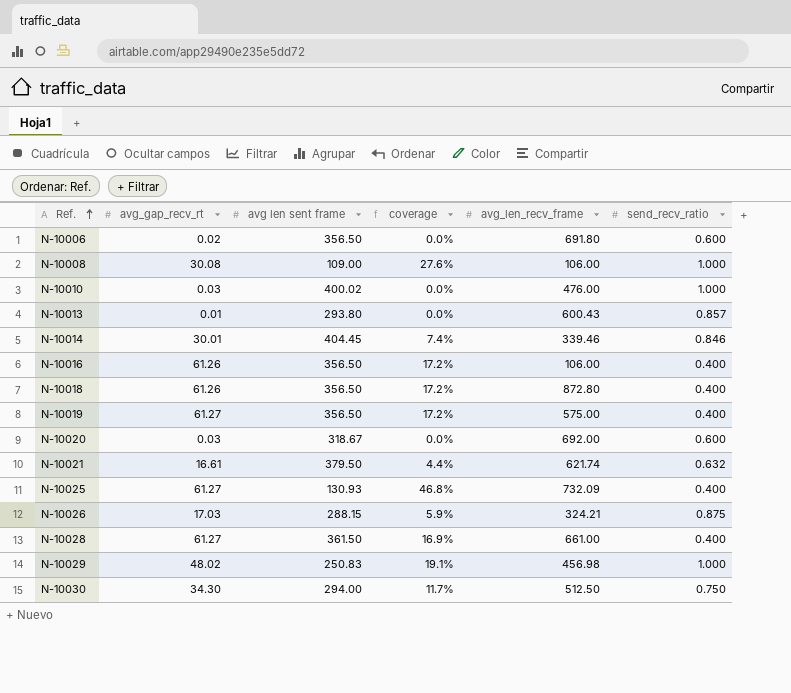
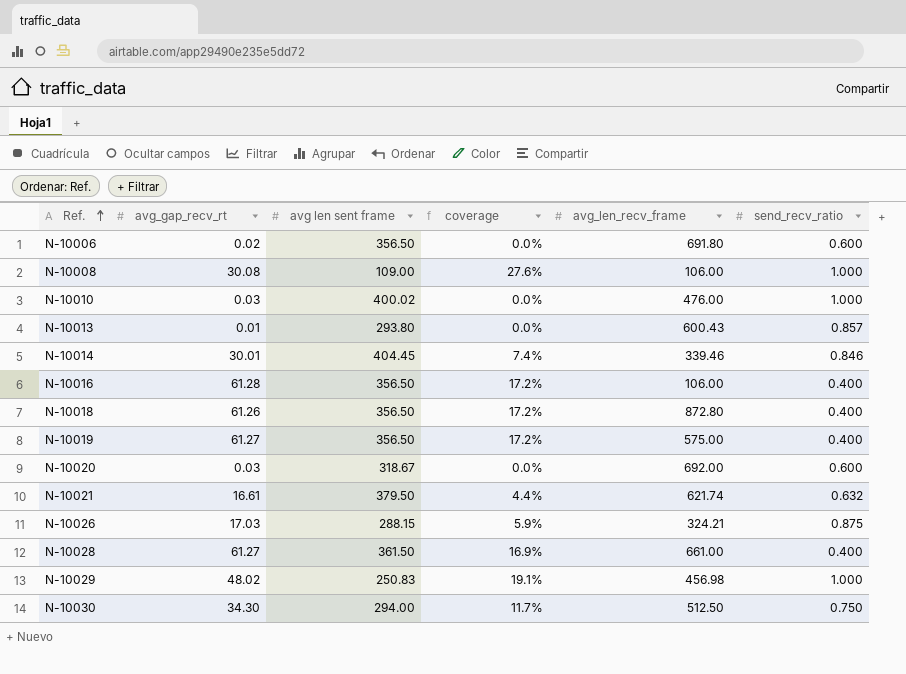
row N-10025: 61.27 | 130.93 | 46.8% | 732.09 | 0.400 -> none
N-10016 | avg_gap_recv_rt: 61.26 -> 61.28

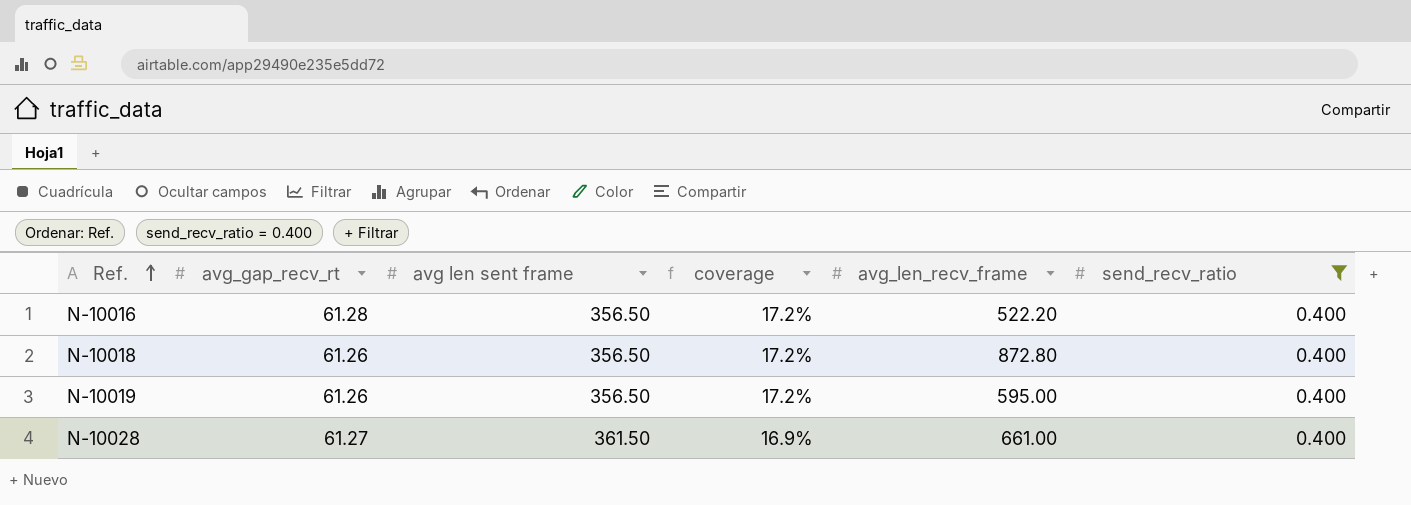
filter: none -> send_recv_ratio = 0.400
N-10016 | avg_len_recv_frame: 106.00 -> 522.20
N-10019 | avg_gap_recv_rt: 61.27 -> 61.26
N-10019 | avg_len_recv_frame: 575.00 -> 595.00

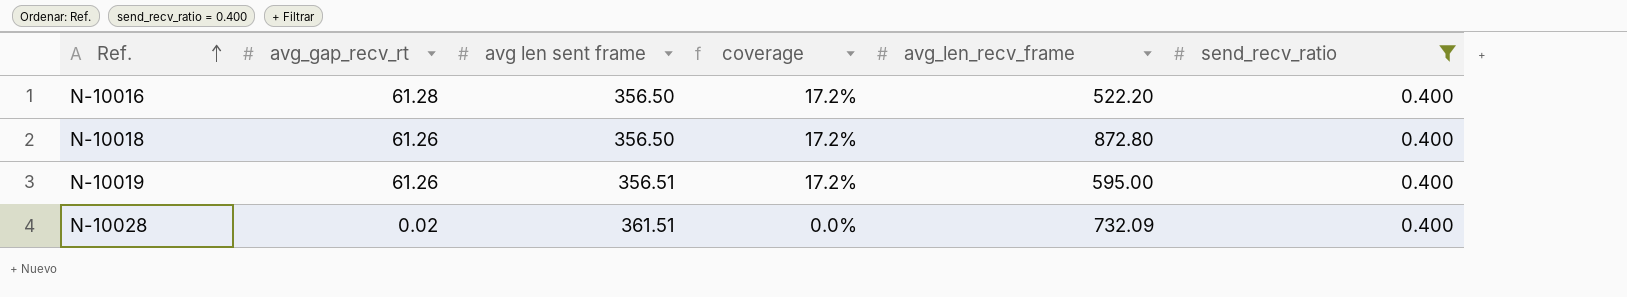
N-10019 | avg len sent frame: 356.50 -> 356.51
N-10028 | avg_gap_recv_rt: 61.27 -> 0.02
N-10028 | avg len sent frame: 361.50 -> 361.51
N-10028 | coverage: 16.9% -> 0.0%
N-10028 | avg_len_recv_frame: 661.00 -> 732.09

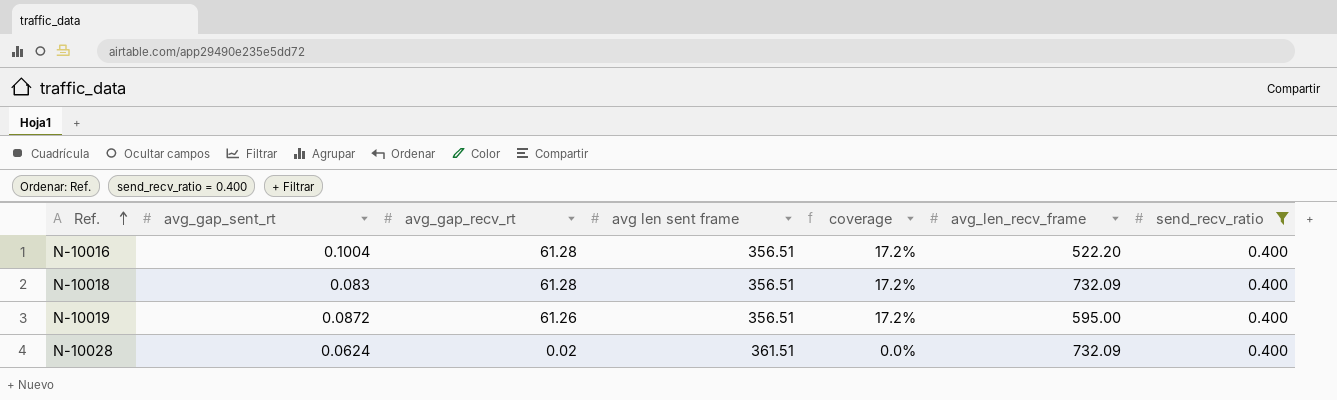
column avg_gap_sent_rt | position: none -> 2
N-10016 | avg len sent frame: 356.50 -> 356.51
N-10018 | avg_gap_recv_rt: 61.26 -> 61.28
N-10018 | avg len sent frame: 356.50 -> 356.51
N-10018 | avg_len_recv_frame: 872.80 -> 732.09

